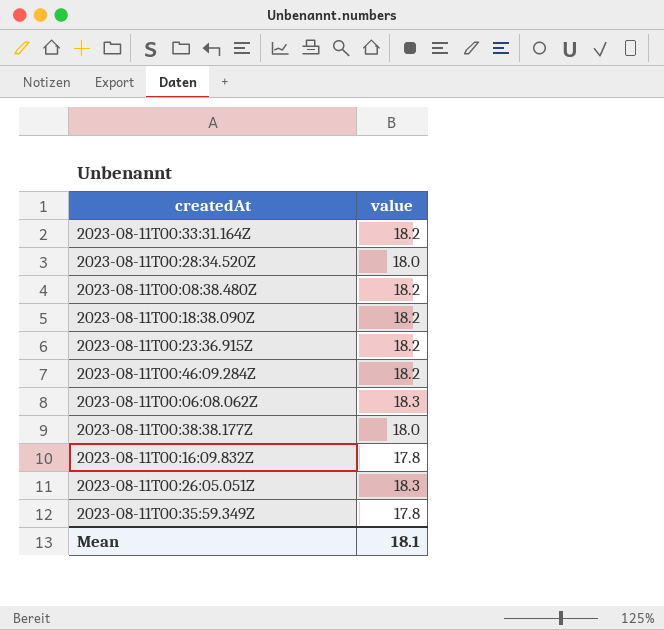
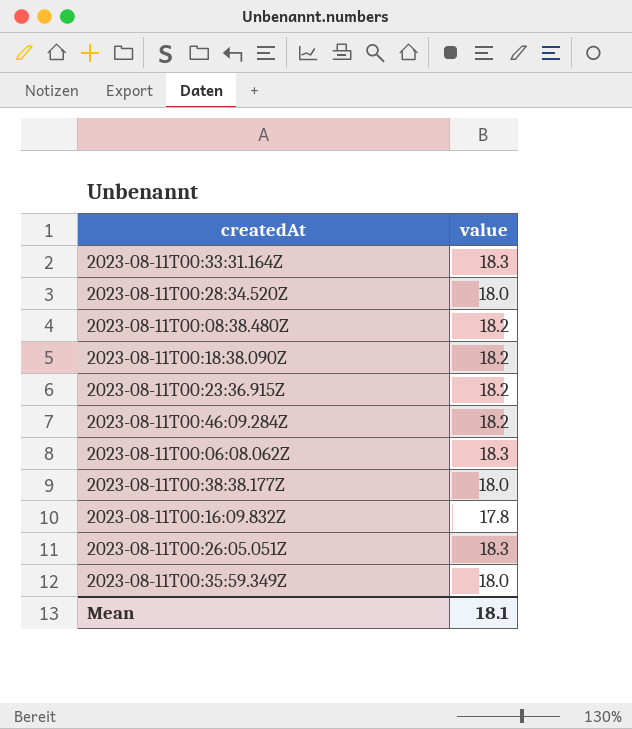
2023-08-11T00:33:31.164Z | value: 18.2 -> 18.3
2023-08-11T00:35:59.349Z | value: 17.8 -> 18.0

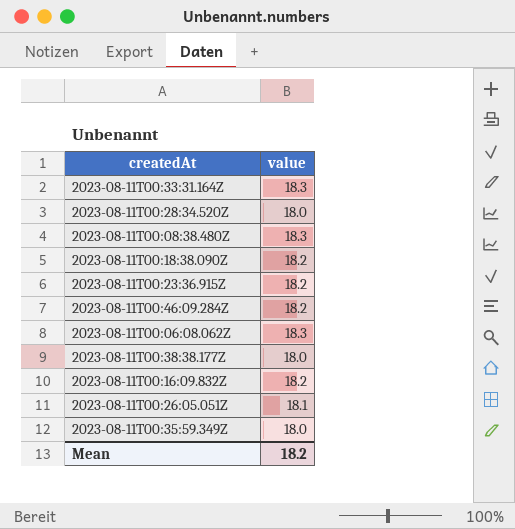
2023-08-11T00:08:38.480Z | value: 18.2 -> 18.3
2023-08-11T00:16:09.832Z | value: 17.8 -> 18.2
2023-08-11T00:26:05.051Z | value: 18.3 -> 18.1
Mean | value: 18.1 -> 18.2

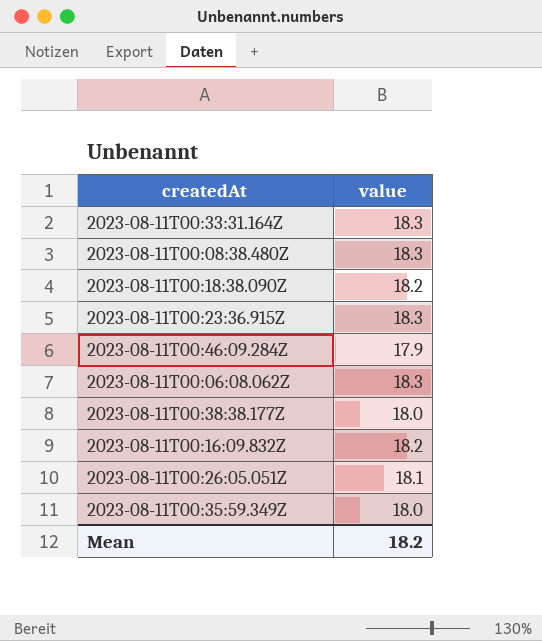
row 2023-08-11T00:28:34.520Z: 18.0 -> none
2023-08-11T00:23:36.915Z | value: 18.2 -> 18.3
2023-08-11T00:46:09.284Z | value: 18.2 -> 17.9

